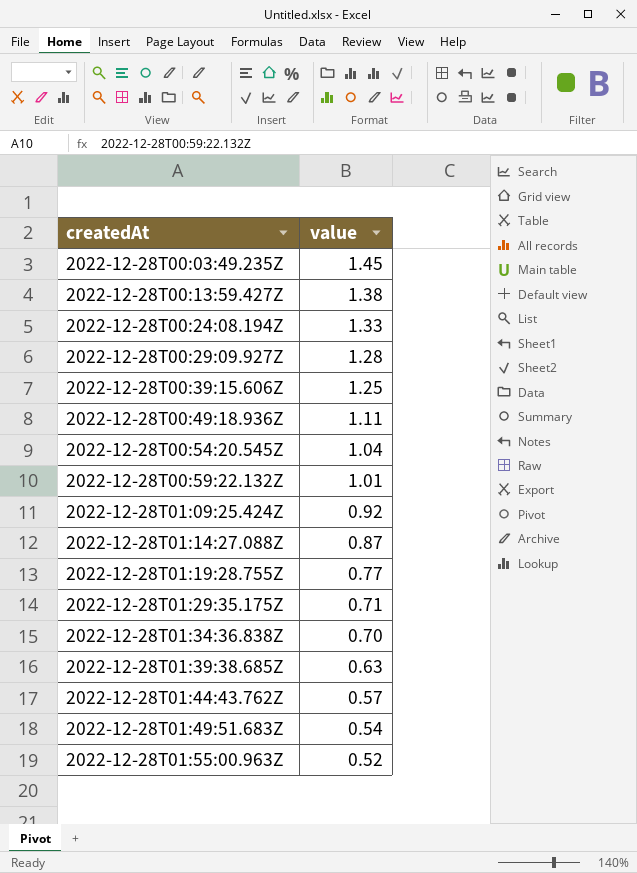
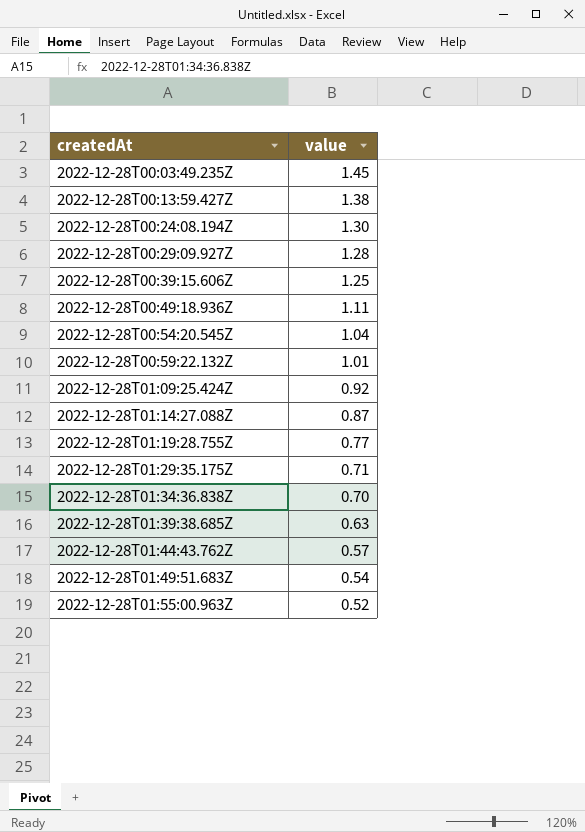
2022-12-28T00:24:08.194Z | value: 1.33 -> 1.30

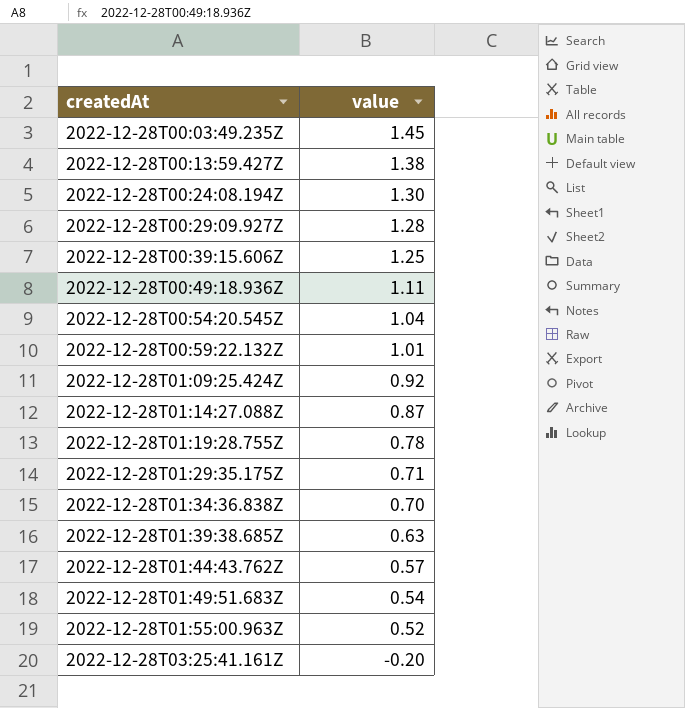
2022-12-28T01:19:28.755Z | value: 0.77 -> 0.78
row 2022-12-28T03:25:41.161Z: none -> -0.20

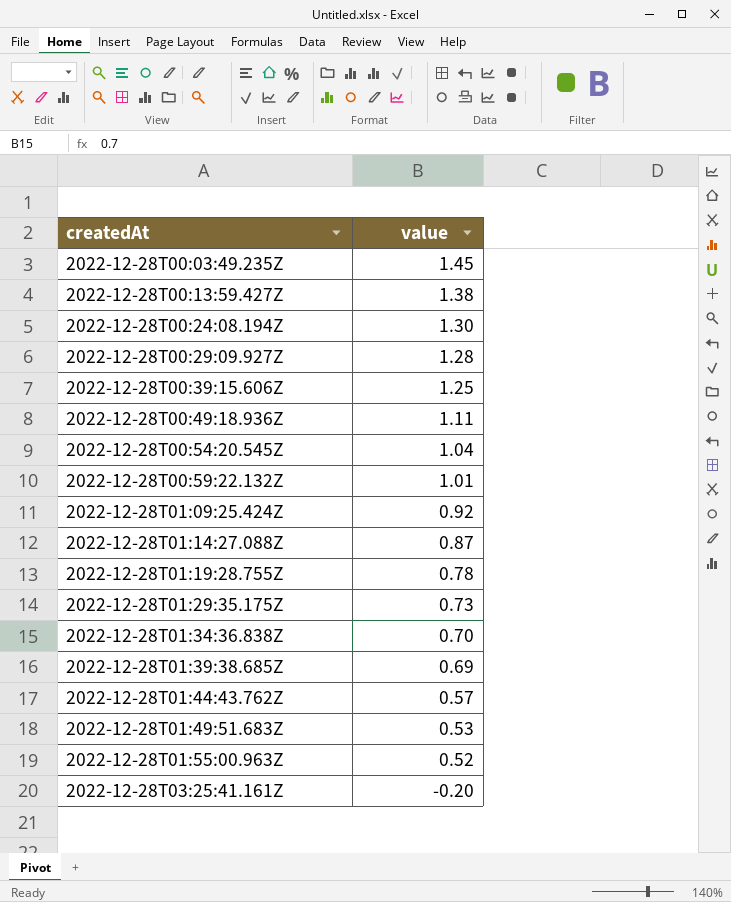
2022-12-28T01:29:35.175Z | value: 0.71 -> 0.73
2022-12-28T01:39:38.685Z | value: 0.63 -> 0.69
2022-12-28T01:49:51.683Z | value: 0.54 -> 0.53

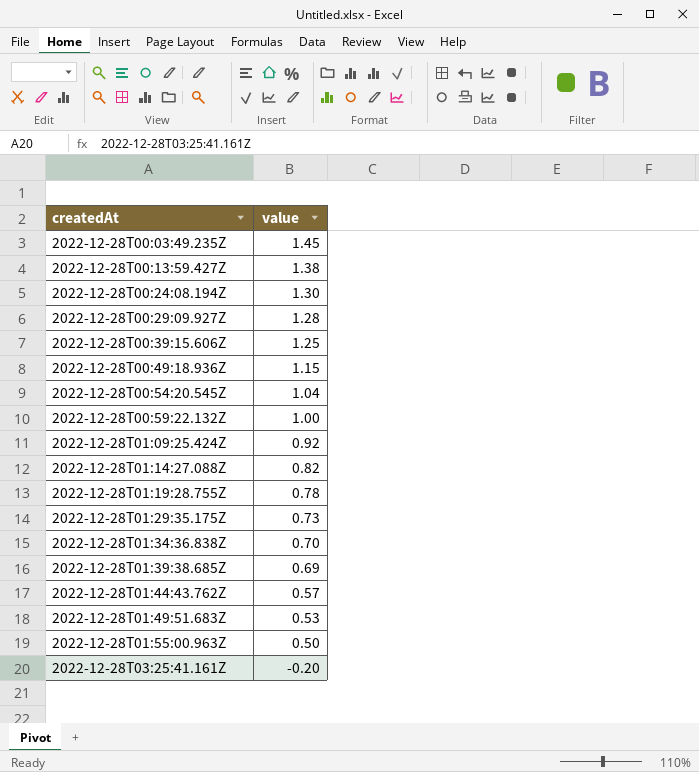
2022-12-28T00:49:18.936Z | value: 1.11 -> 1.15
2022-12-28T00:59:22.132Z | value: 1.01 -> 1.00
2022-12-28T01:14:27.088Z | value: 0.87 -> 0.82
2022-12-28T01:55:00.963Z | value: 0.52 -> 0.50

